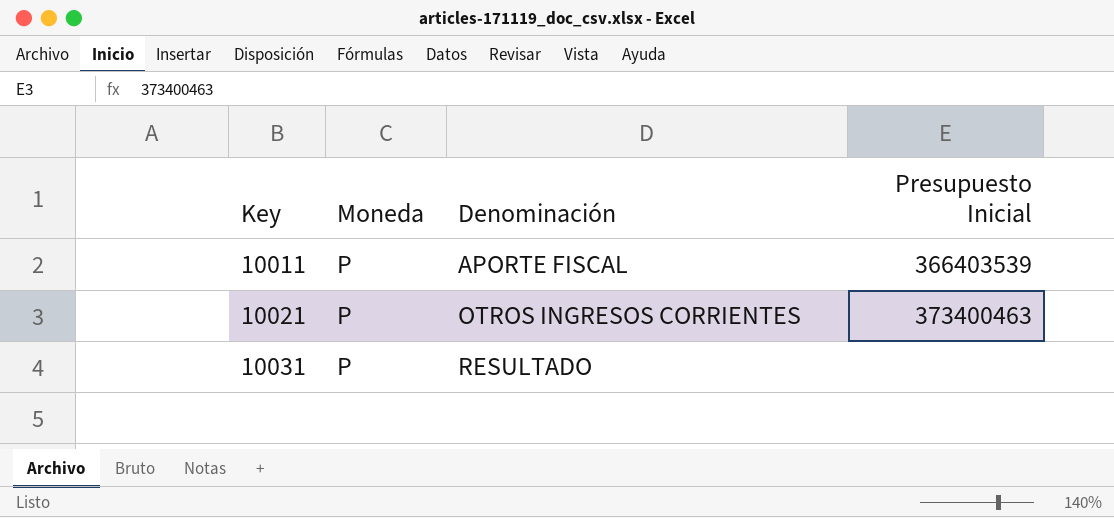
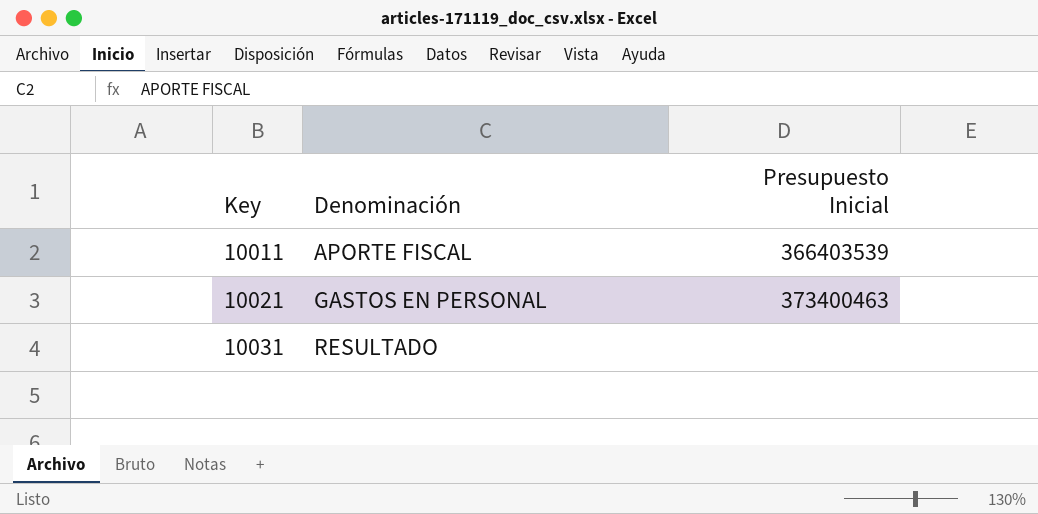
column Moneda | position: 2 -> none
10021 | Denominación: OTROS INGRESOS CORRIENTES -> GASTOS EN PERSONAL

